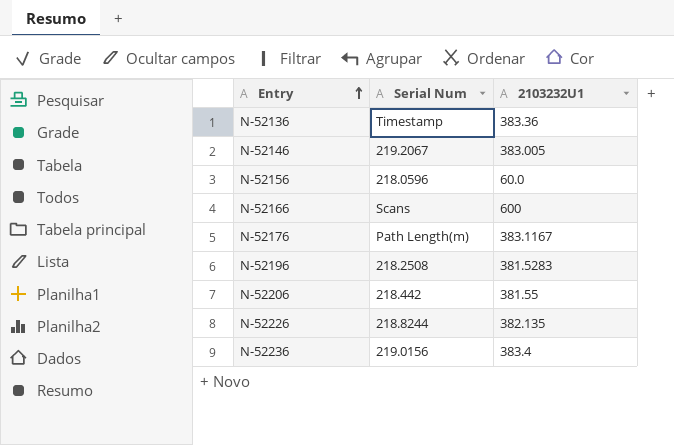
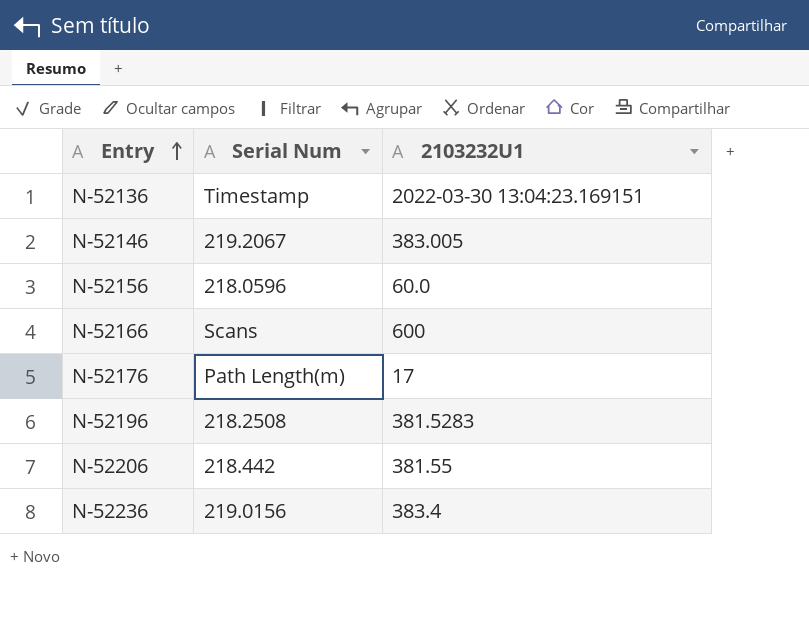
row N-52226: 218.8244 | 382.135 -> none
N-52136 | 2103232U1: 383.36 -> 2022-03-30 13:04:23.169151
N-52176 | 2103232U1: 383.1167 -> 17

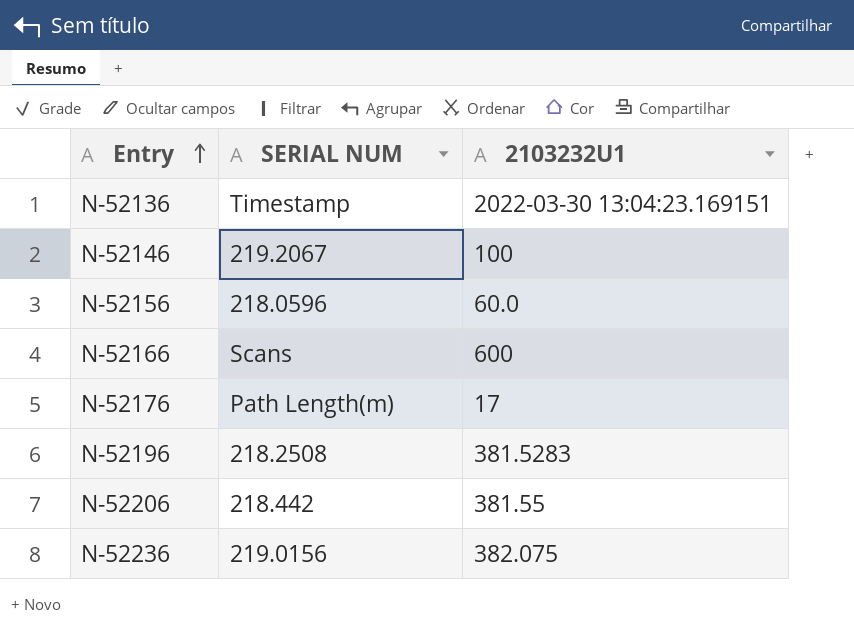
column name: Serial Num -> SERIAL NUM
N-52146 | 2103232U1: 383.005 -> 100
N-52236 | 2103232U1: 383.4 -> 382.075

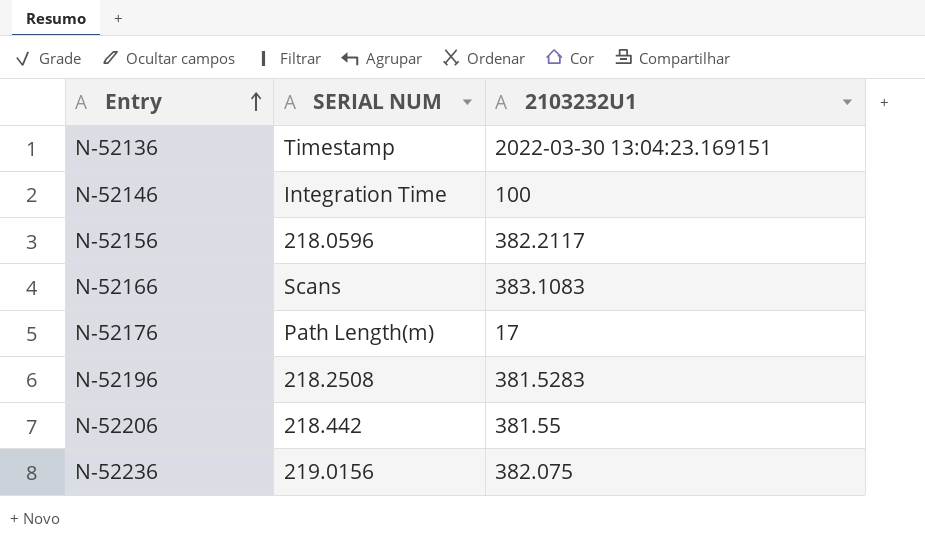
N-52146 | SERIAL NUM: 219.2067 -> Integration Time
N-52156 | 2103232U1: 60.0 -> 382.2117
N-52166 | 2103232U1: 600 -> 383.1083

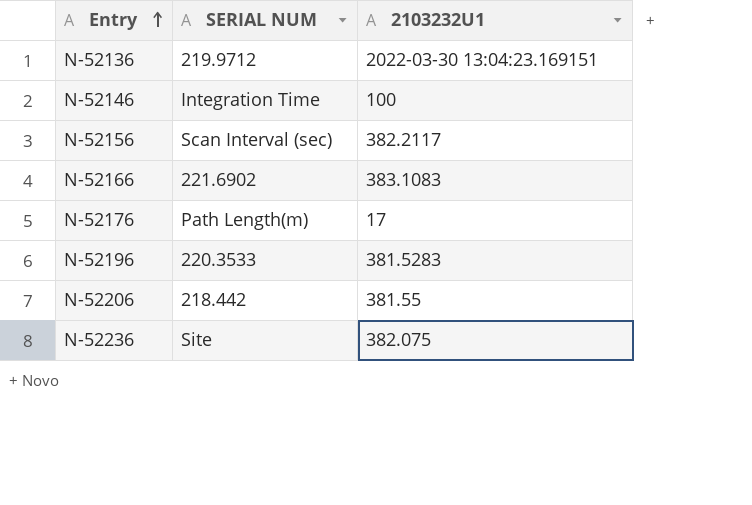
N-52136 | SERIAL NUM: Timestamp -> 219.9712
N-52156 | SERIAL NUM: 218.0596 -> Scan Interval (sec)
N-52166 | SERIAL NUM: Scans -> 221.6902
N-52196 | SERIAL NUM: 218.2508 -> 220.3533
N-52236 | SERIAL NUM: 219.0156 -> Site

